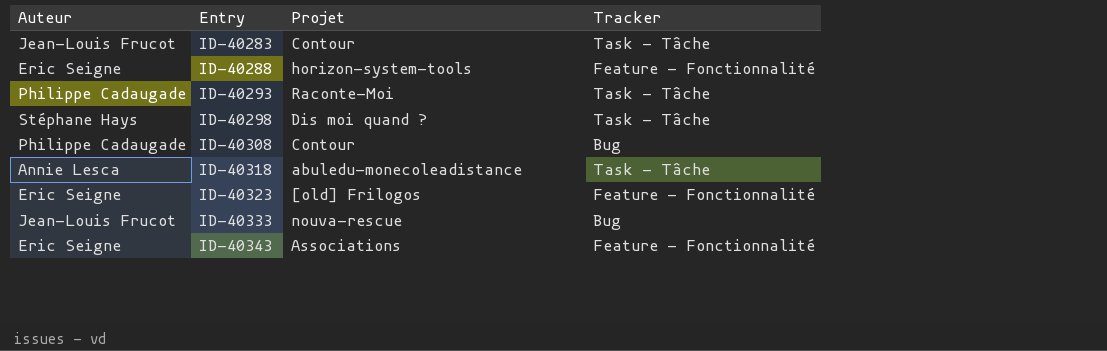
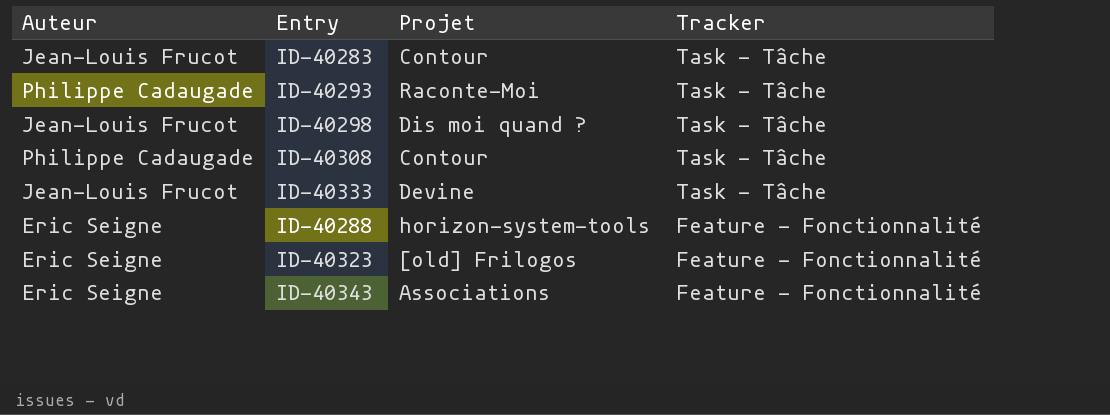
row order: Entry ascending -> Tracker descending
row ID-40318: Annie Lesca | abuledu-monecoleadistance | Task - Tâche -> none
ID-40298 | Auteur: Stéphane Hays -> Jean-Louis Frucot
ID-40308 | Tracker: Bug -> Task - Tâche
ID-40333 | Projet: nouva-rescue -> Devine
ID-40333 | Tracker: Bug -> Task - Tâche

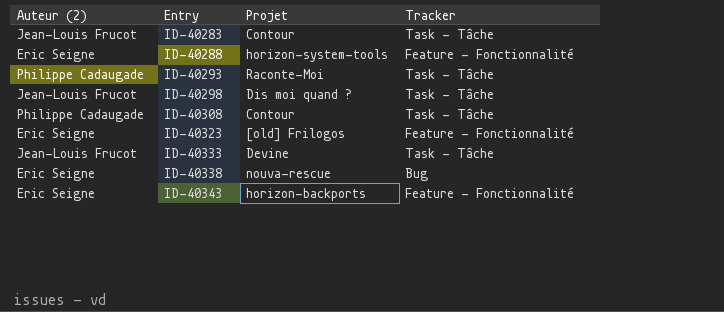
row order: Tracker descending -> Entry ascending
column name: Auteur -> Auteur (2)
row ID-40338: none -> Eric Seigne | nouva-rescue | Bug
ID-40343 | Projet: Associations -> horizon-backports

